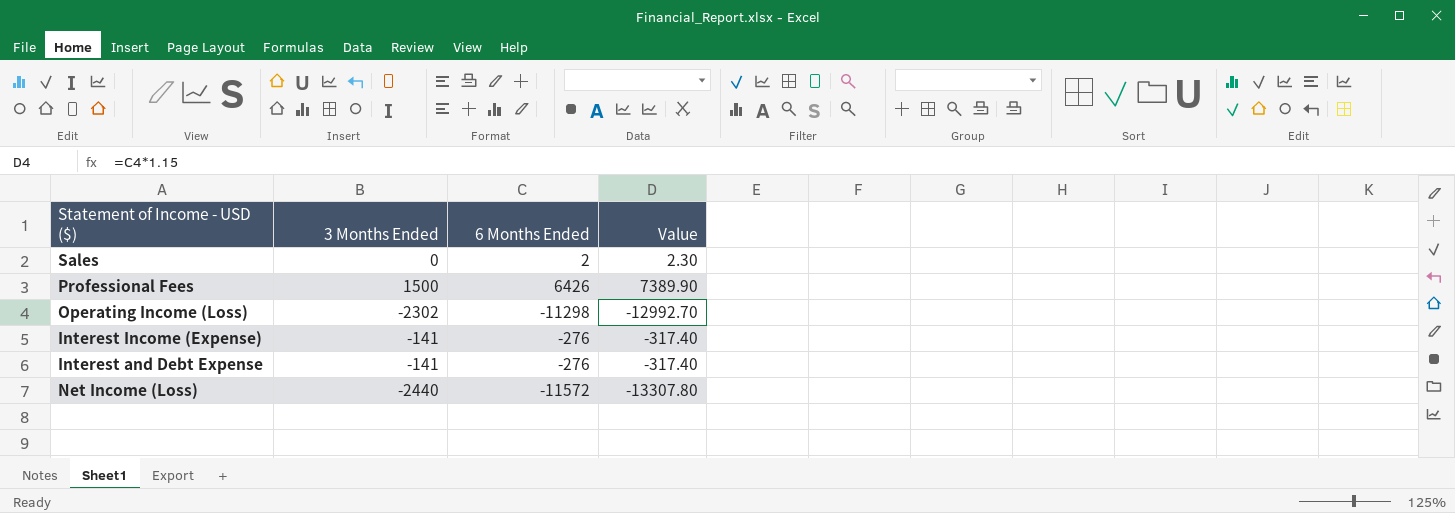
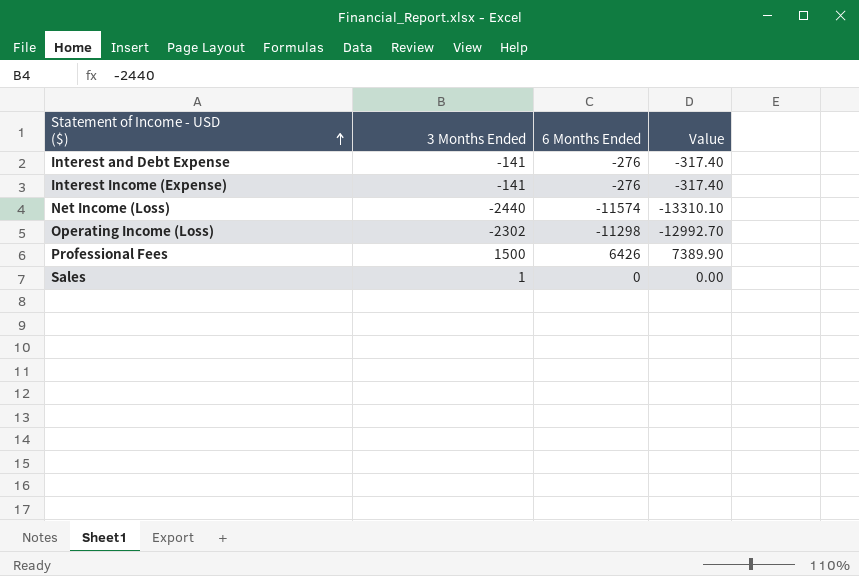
row order: none -> Statement of Income - USD ($) ascending
Net Income (Loss) | 6 Months Ended: -11572 -> -11574
Net Income (Loss) | Value: -13307.80 -> -13310.10
Sales | 3 Months Ended: 0 -> 1
Sales | 6 Months Ended: 2 -> 0
Sales | Value: 2.30 -> 0.00

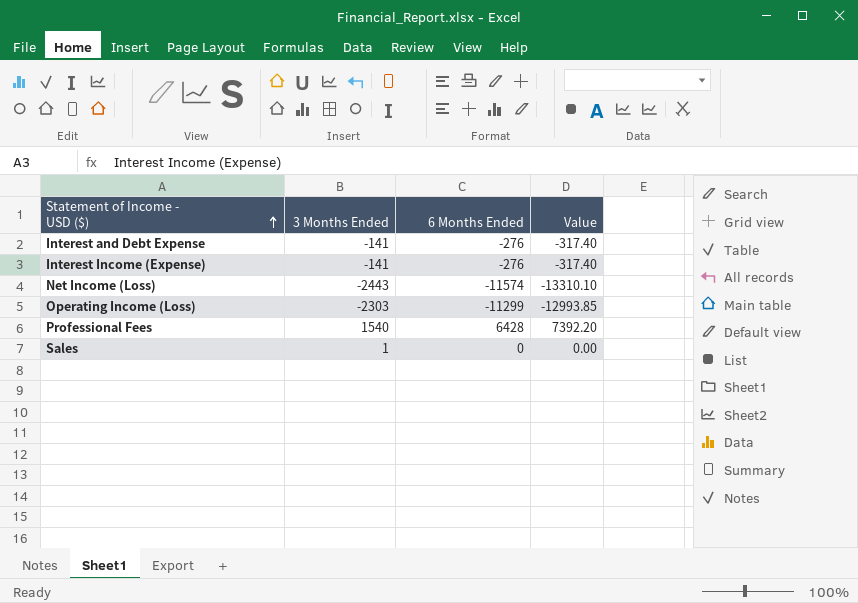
Net Income (Loss) | 3 Months Ended: -2440 -> -2443
Operating Income (Loss) | 3 Months Ended: -2302 -> -2303
Operating Income (Loss) | 6 Months Ended: -11298 -> -11299
Operating Income (Loss) | Value: -12992.70 -> -12993.85
Professional Fees | 3 Months Ended: 1500 -> 1540
Professional Fees | 6 Months Ended: 6426 -> 6428
Professional Fees | Value: 7389.90 -> 7392.20

